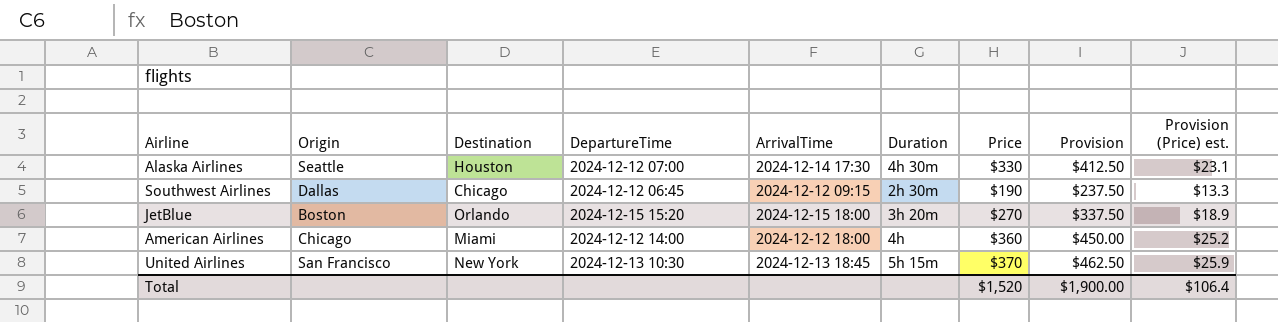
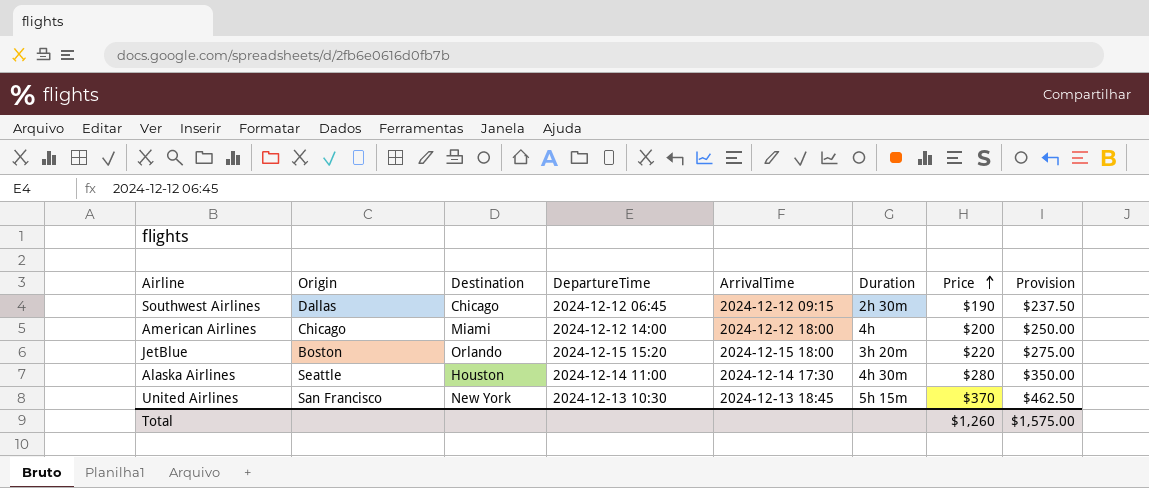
row order: none -> Price ascending
column Provision (Price) est. | formula: [Price] * 0.07 -> none
American Airlines | Price: $360 -> $200
American Airlines | Provision: $450.00 -> $250.00
JetBlue | Price: $270 -> $220
JetBlue | Provision: $337.50 -> $275.00
Alaska Airlines | DepartureTime: 2024-12-12 07:00 -> 2024-12-14 11:00
Alaska Airlines | Price: $330 -> $280
Alaska Airlines | Provision: $412.50 -> $350.00
Total | Price: $1,520 -> $1,260
Total | Provision: $1,900.00 -> $1,575.00

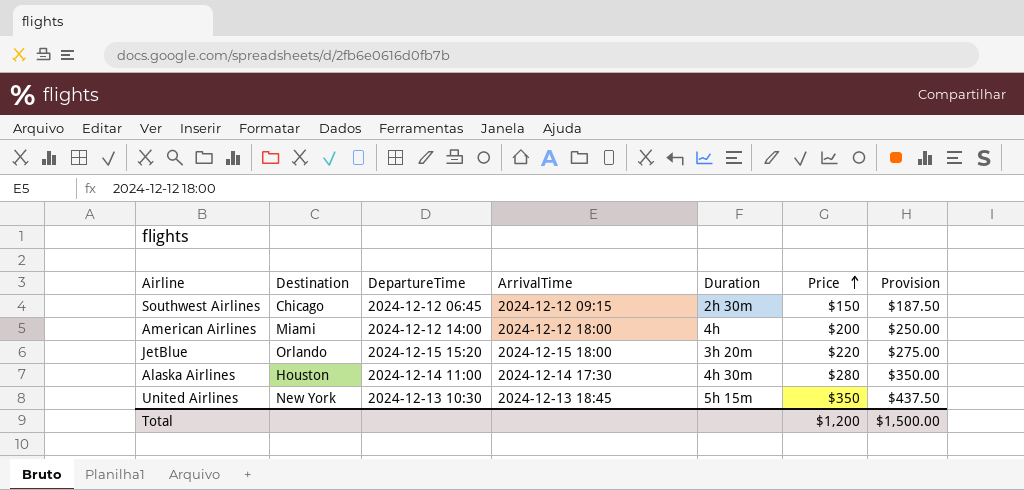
column Origin | position: 2 -> none
Southwest Airlines | Price: $190 -> $150
Southwest Airlines | Provision: $237.50 -> $187.50
United Airlines | Price: $370 -> $350
United Airlines | Provision: $462.50 -> $437.50
Total | Price: $1,260 -> $1,200
Total | Provision: $1,575.00 -> $1,500.00

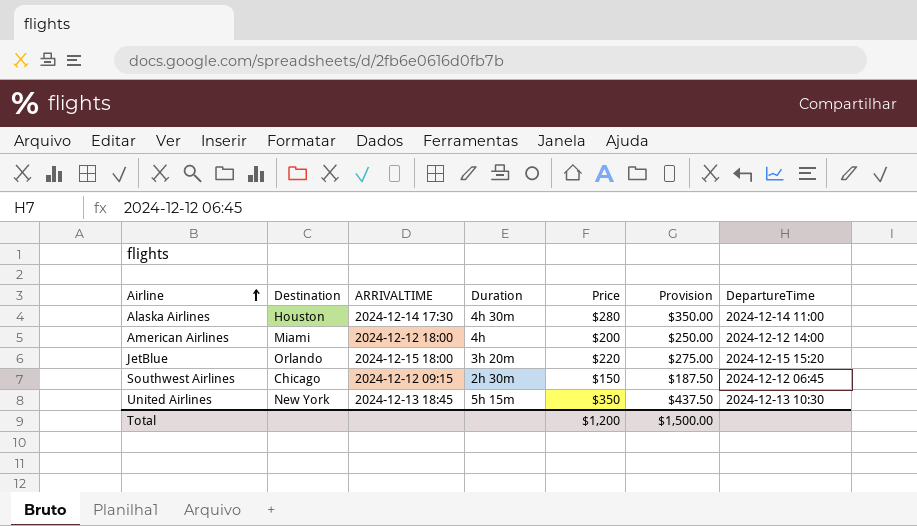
row order: Price ascending -> Airline ascending
column name: ArrivalTime -> ARRIVALTIME
column DepartureTime | position: 3 -> 7

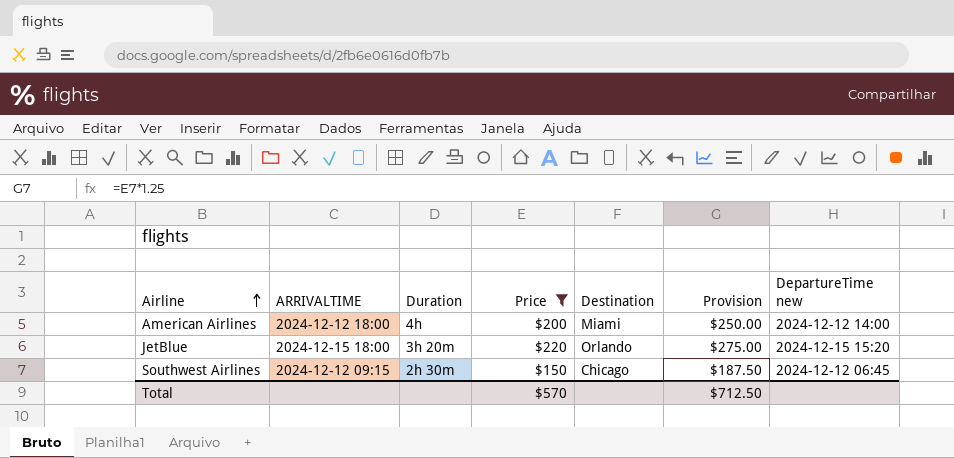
filter: none -> Price <= $220
column Destination | position: 2 -> 5
column name: DepartureTime -> DepartureTime new
Total | Price: $1,200 -> $570
Total | Provision: $1,500.00 -> $712.50

